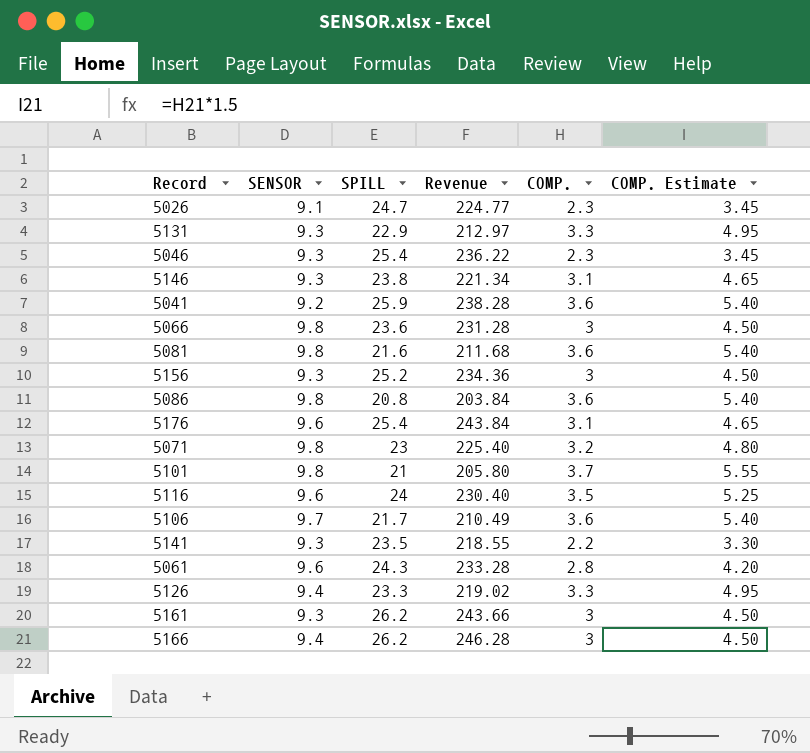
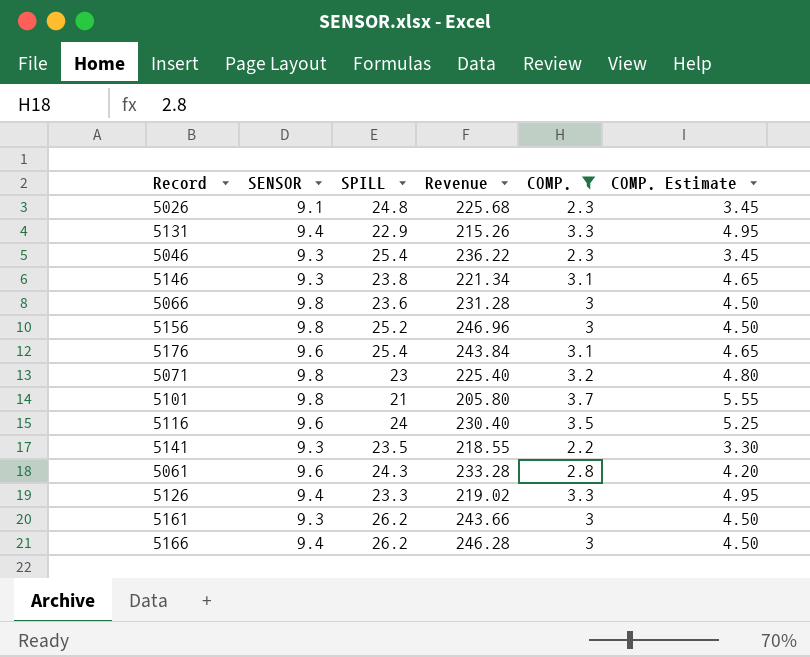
filter: none -> COMP. != 3.6
5026 | SPILL: 24.7 -> 24.8
5026 | Revenue: 224.77 -> 225.68
5131 | SENSOR: 9.3 -> 9.4
5131 | Revenue: 212.97 -> 215.26
5156 | SENSOR: 9.3 -> 9.8
5156 | Revenue: 234.36 -> 246.96

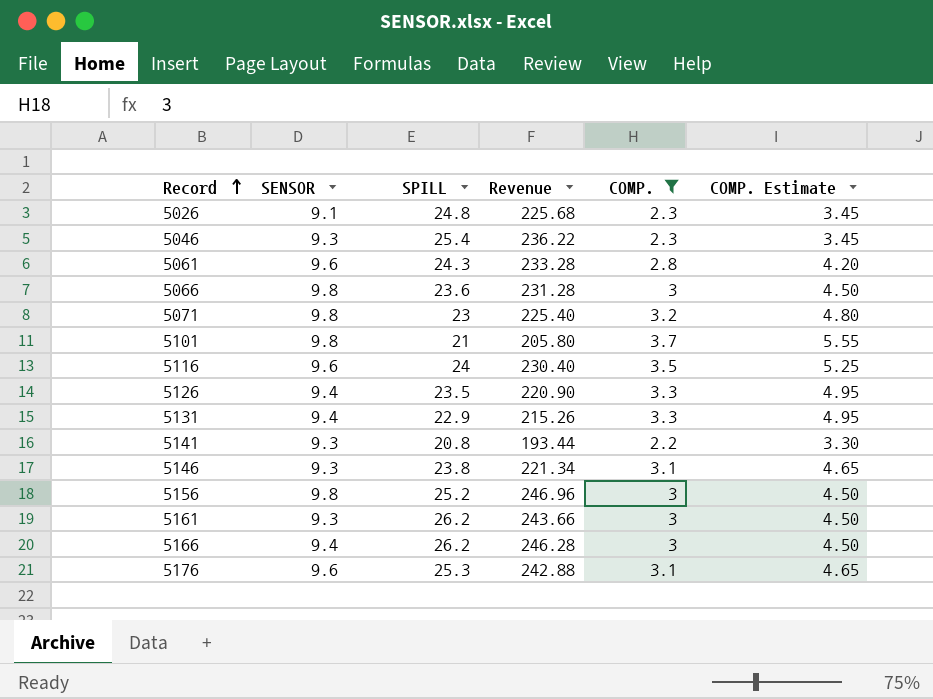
row order: none -> Record ascending
5126 | SPILL: 23.3 -> 23.5
5126 | Revenue: 219.02 -> 220.90
5141 | SPILL: 23.5 -> 20.8
5141 | Revenue: 218.55 -> 193.44
5176 | SPILL: 25.4 -> 25.3
5176 | Revenue: 243.84 -> 242.88

